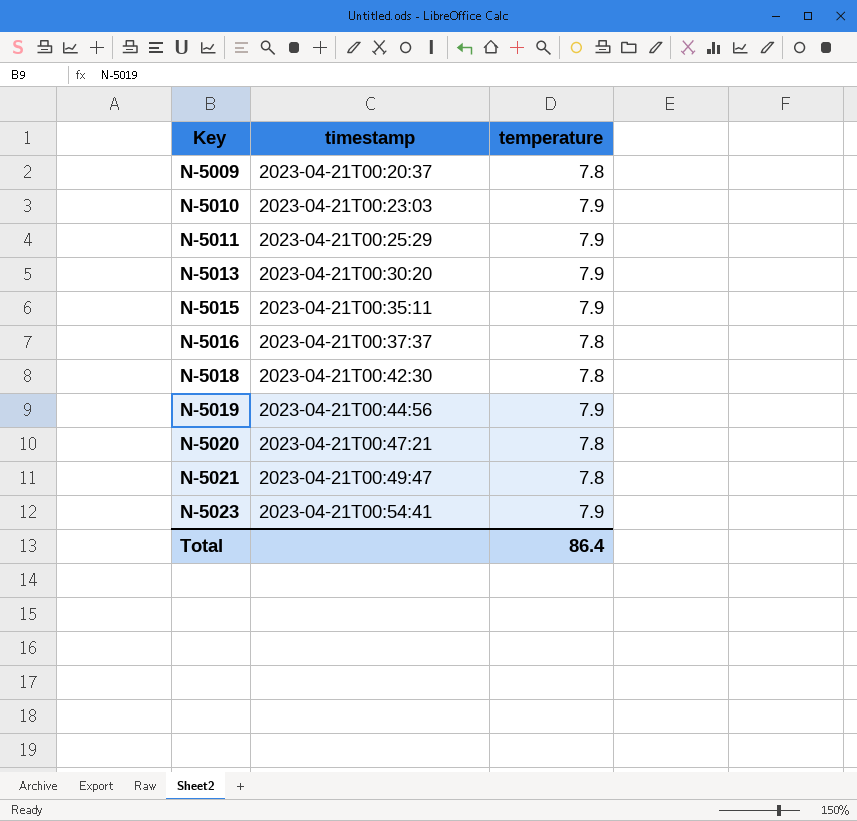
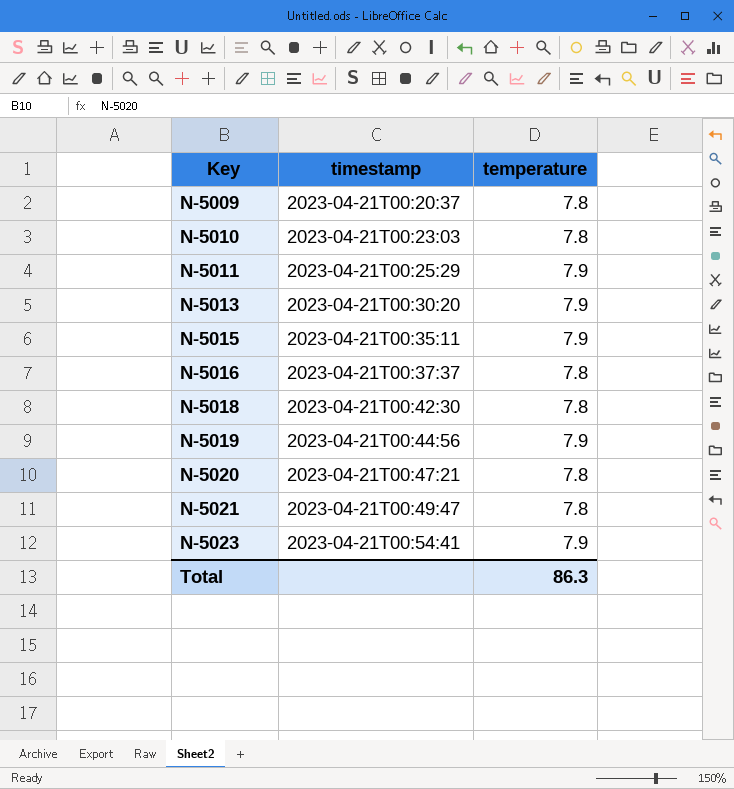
N-5010 | temperature: 7.9 -> 7.8
Total | temperature: 86.4 -> 86.3

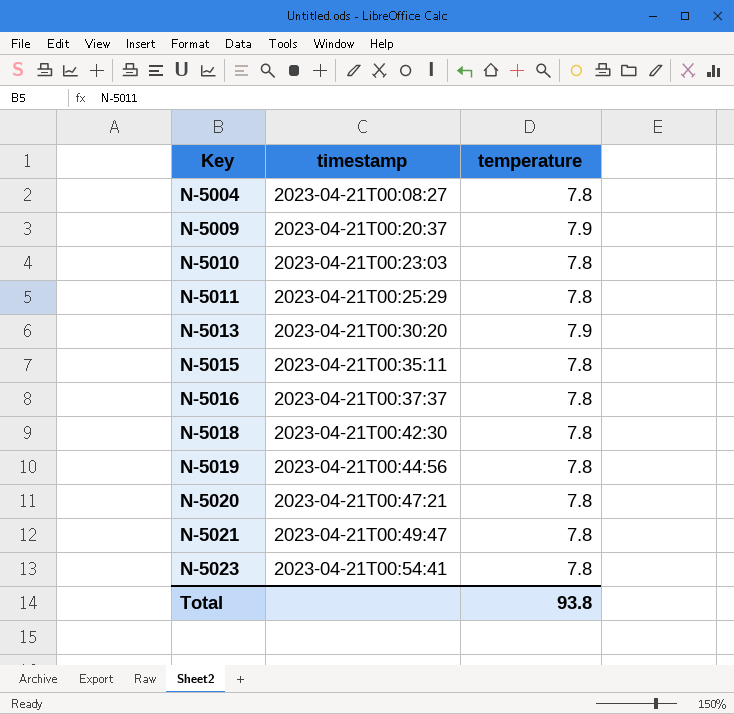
row N-5004: none -> 2023-04-21T00:08:27 | 7.8
N-5009 | temperature: 7.8 -> 7.9
N-5011 | temperature: 7.9 -> 7.8
N-5015 | temperature: 7.9 -> 7.8
N-5019 | temperature: 7.9 -> 7.8
N-5023 | temperature: 7.9 -> 7.8
Total | temperature: 86.3 -> 93.8

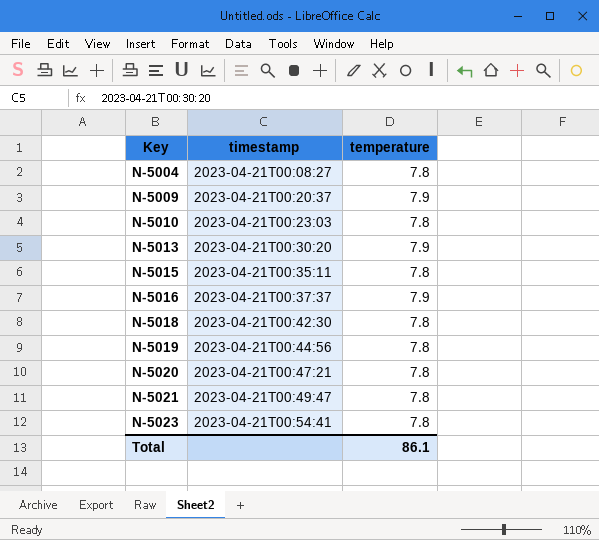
row N-5011: 2023-04-21T00:25:29 | 7.8 -> none
N-5016 | temperature: 7.8 -> 7.9
Total | temperature: 93.8 -> 86.1

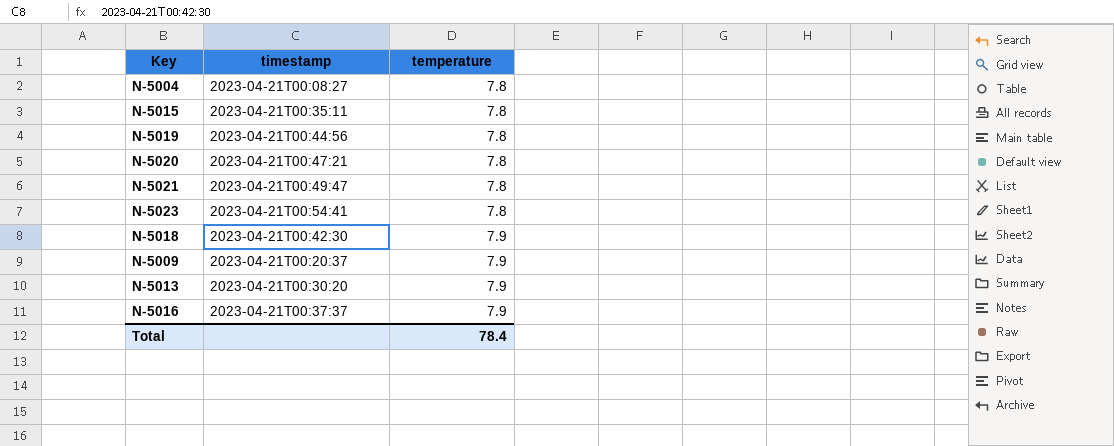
row order: Key ascending -> temperature ascending
row N-5010: 2023-04-21T00:23:03 | 7.8 -> none
N-5018 | temperature: 7.8 -> 7.9
Total | temperature: 86.1 -> 78.4

